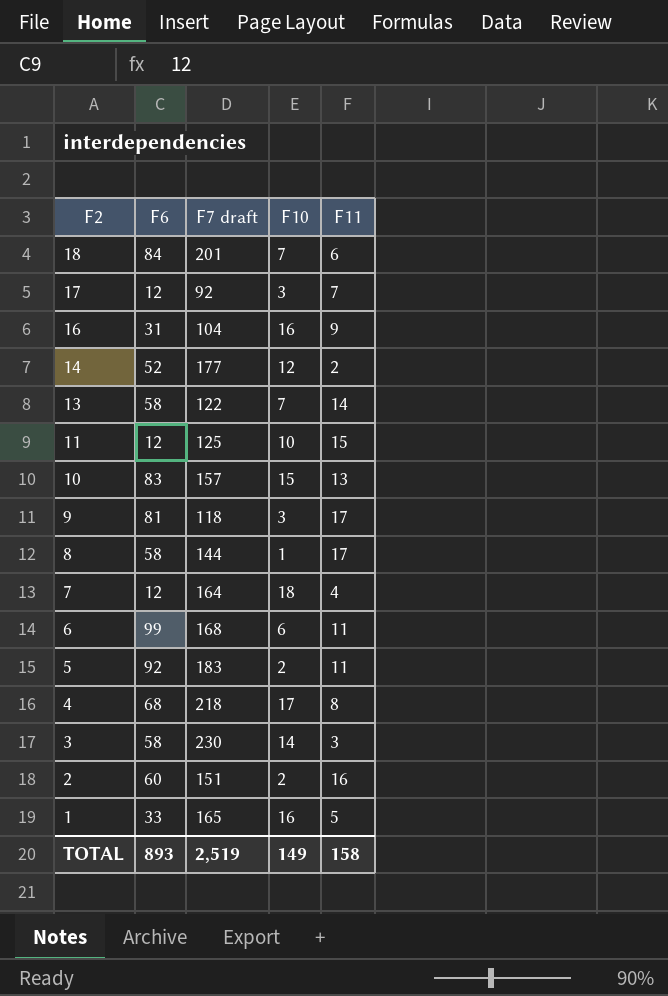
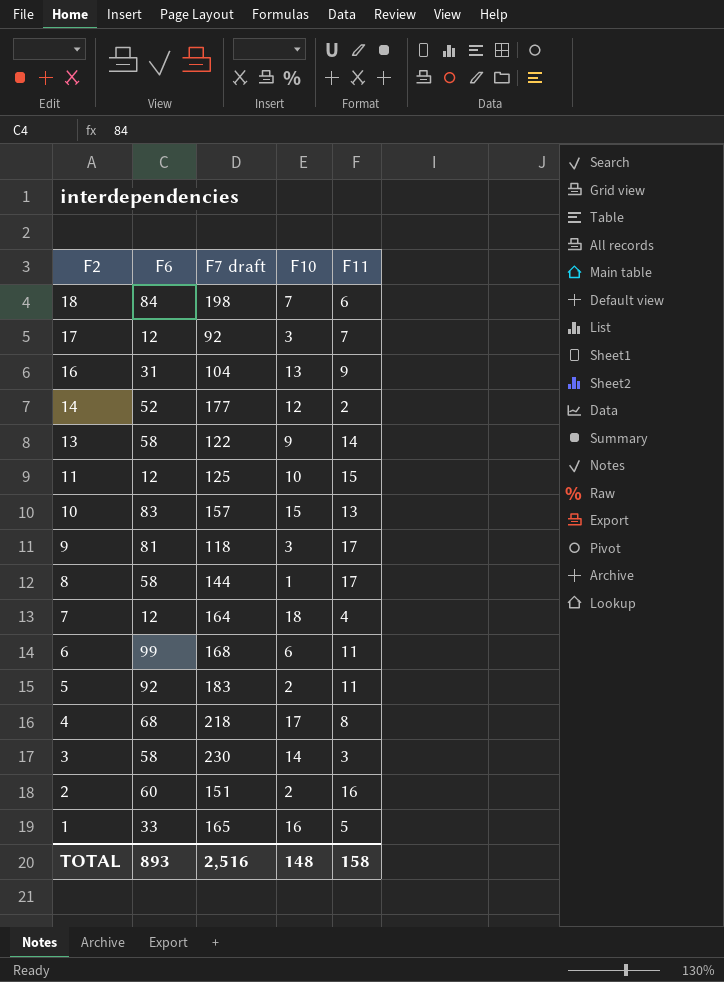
18 | F7 draft: 201 -> 198
16 | F10: 16 -> 13
13 | F10: 7 -> 9
TOTAL | F7 draft: 2,519 -> 2,516
TOTAL | F10: 149 -> 148

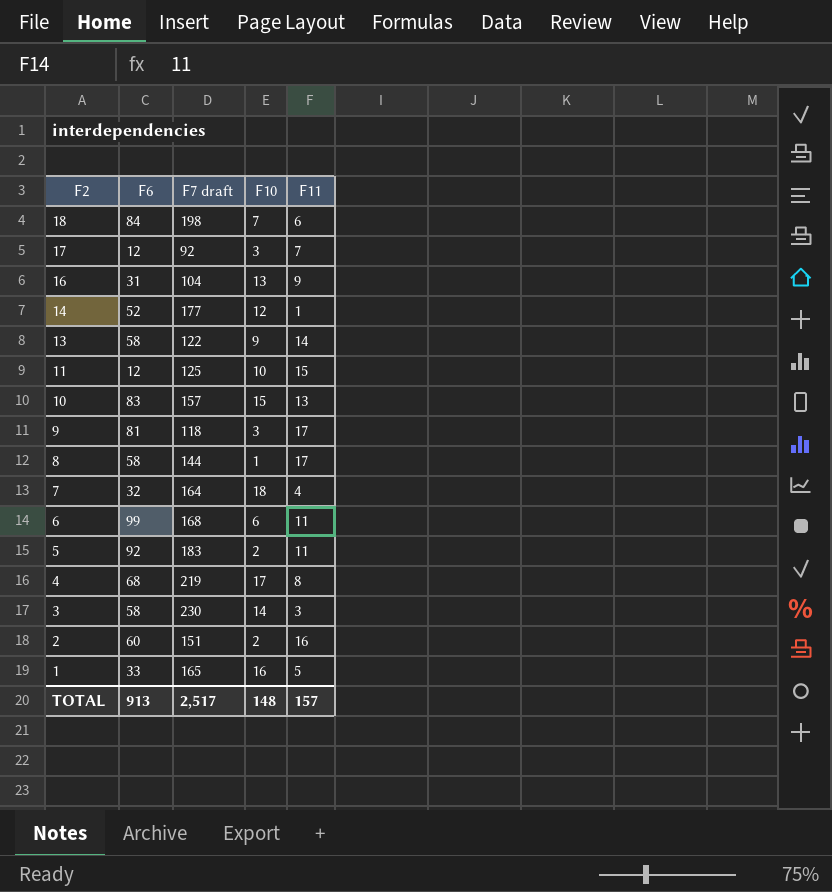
14 | F11: 2 -> 1
7 | F6: 12 -> 32
4 | F7 draft: 218 -> 219
TOTAL | F6: 893 -> 913
TOTAL | F7 draft: 2,516 -> 2,517
TOTAL | F11: 158 -> 157

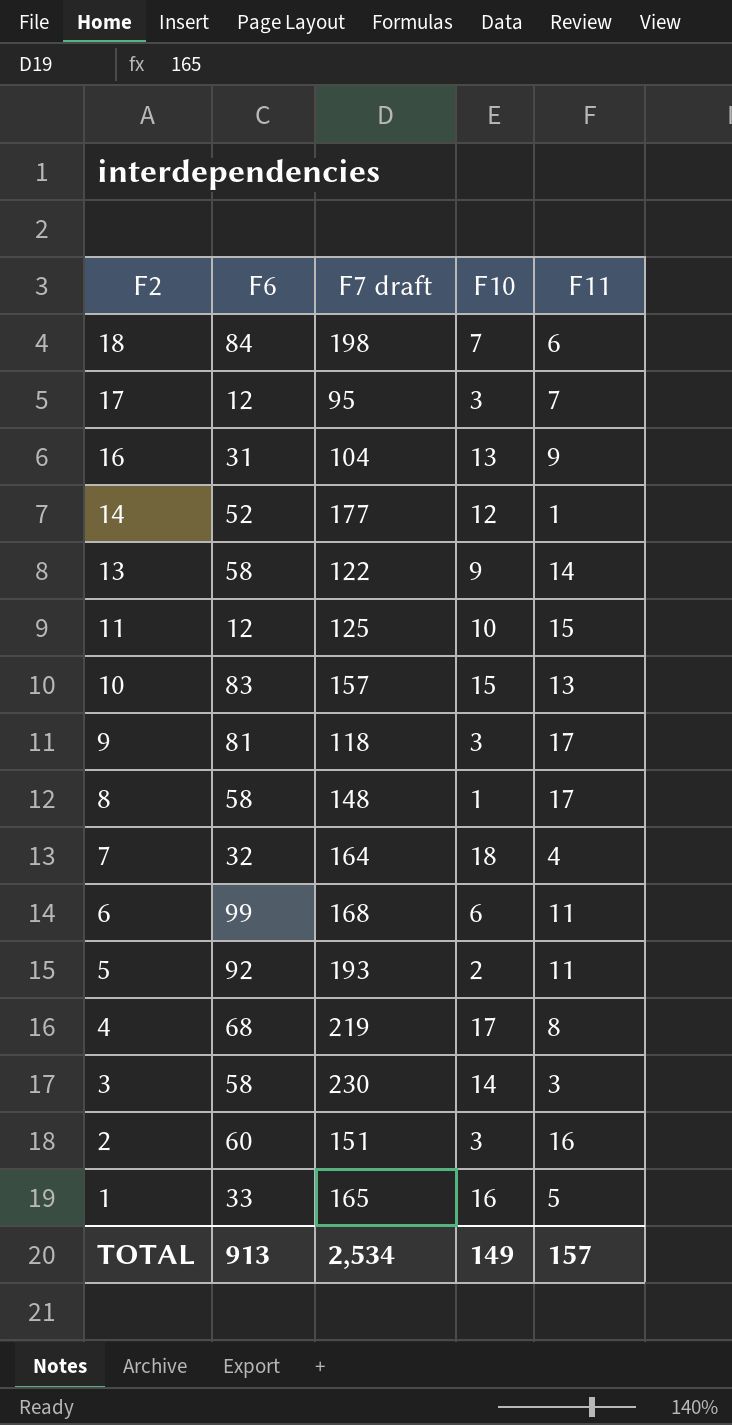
17 | F7 draft: 92 -> 95
8 | F7 draft: 144 -> 148
5 | F7 draft: 183 -> 193
2 | F10: 2 -> 3
TOTAL | F7 draft: 2,517 -> 2,534
TOTAL | F10: 148 -> 149

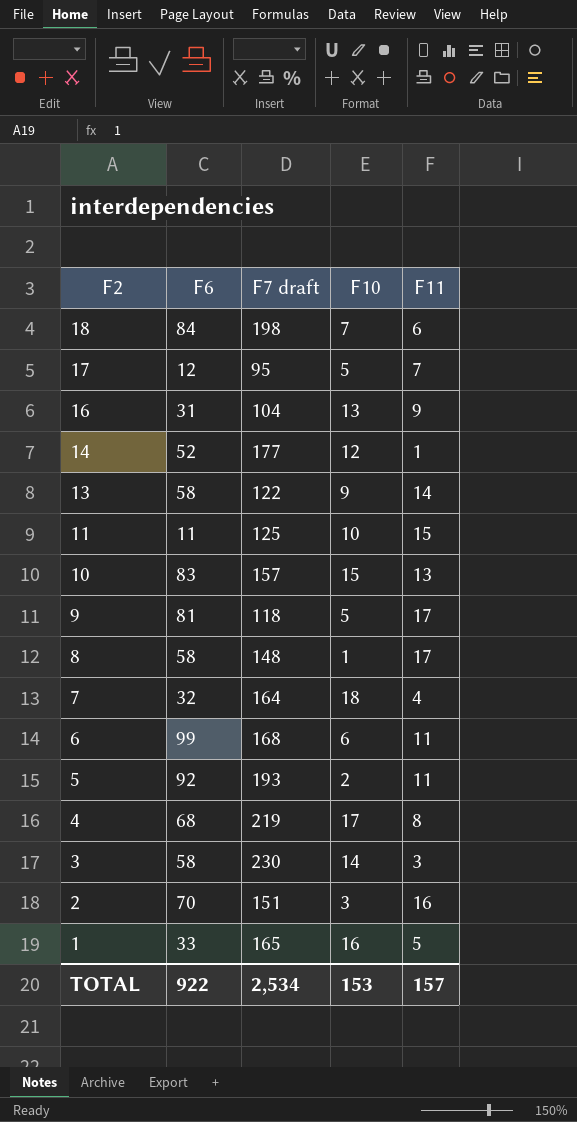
17 | F10: 3 -> 5
11 | F6: 12 -> 11
9 | F10: 3 -> 5
2 | F6: 60 -> 70
TOTAL | F6: 913 -> 922
TOTAL | F10: 149 -> 153

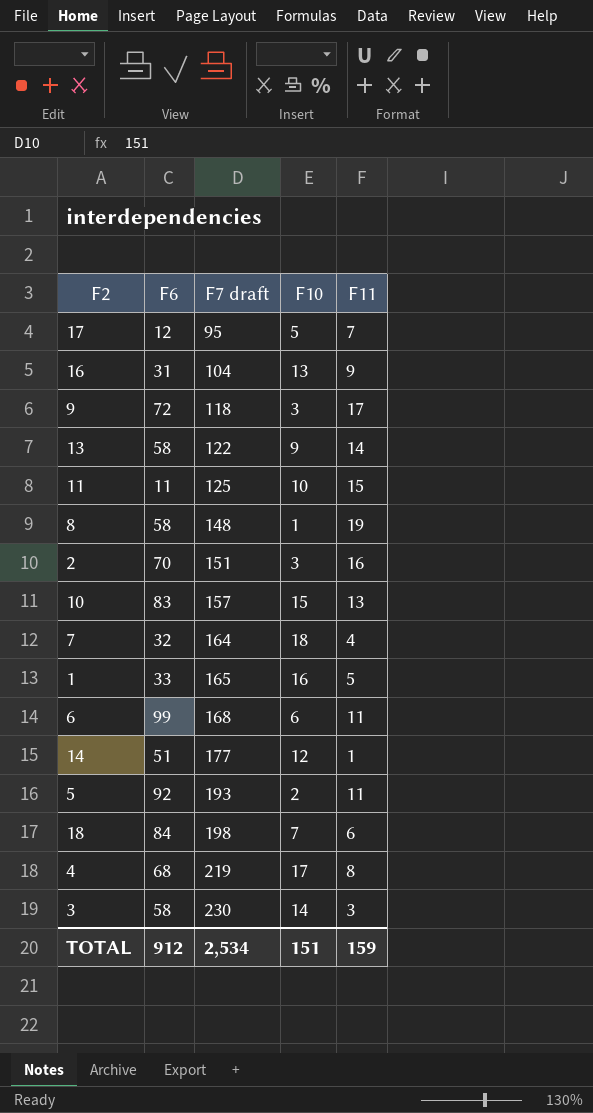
row order: F2 descending -> F7 draft ascending
9 | F6: 81 -> 72
9 | F10: 5 -> 3
8 | F11: 17 -> 19
14 | F6: 52 -> 51
TOTAL | F6: 922 -> 912
TOTAL | F10: 153 -> 151
TOTAL | F11: 157 -> 159

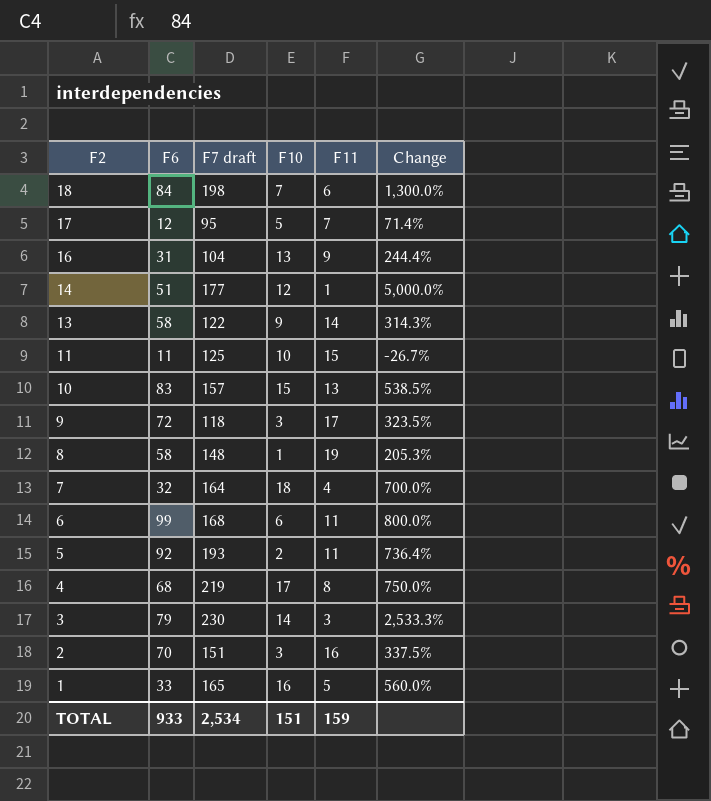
row order: F7 draft ascending -> F2 descending
column Change | formula: none -> ([F6] - [F11]) / [F11]
3 | F6: 58 -> 79
TOTAL | F6: 912 -> 933

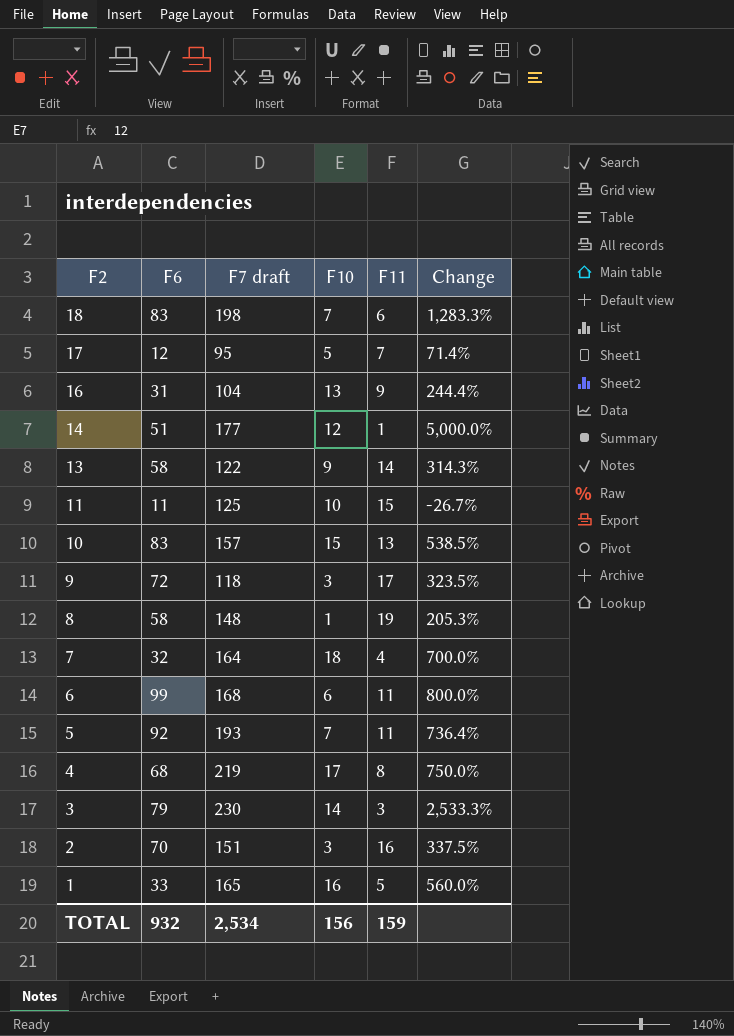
18 | F6: 84 -> 83
18 | Change: 1,300.0% -> 1,283.3%
5 | F10: 2 -> 7
TOTAL | F6: 933 -> 932
TOTAL | F10: 151 -> 156

